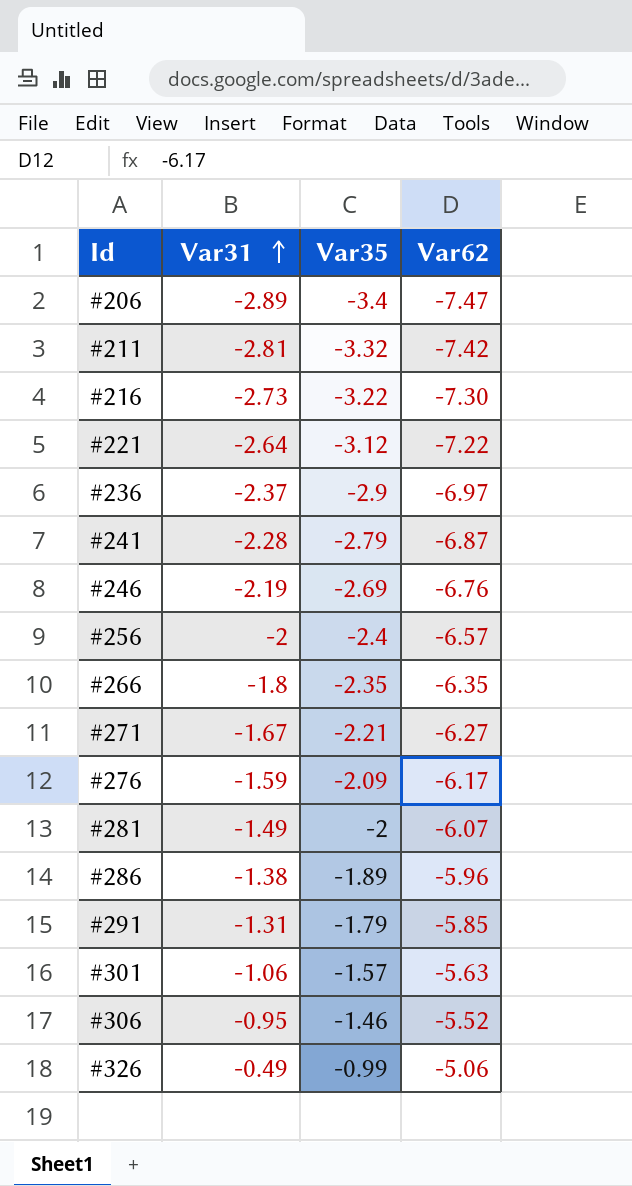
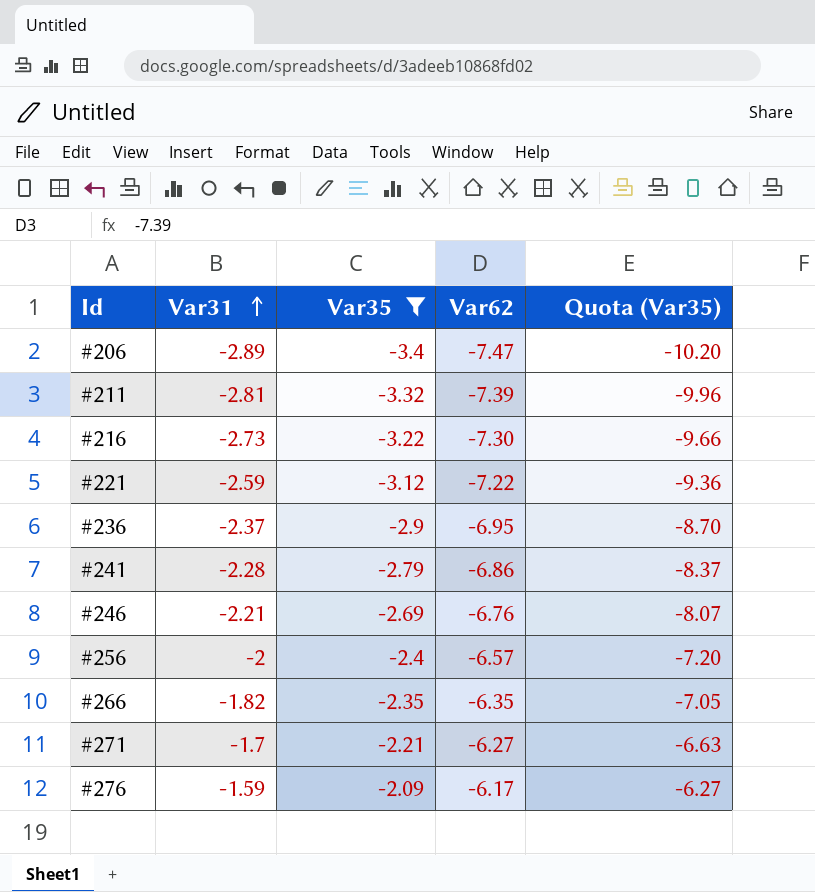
filter: none -> Var35 <= -2.09
column Quota (Var35) | formula: none -> [Var35] * 3
#211 | Var62: -7.42 -> -7.39
#221 | Var31: -2.64 -> -2.59
#236 | Var62: -6.97 -> -6.95
#241 | Var62: -6.87 -> -6.86
#246 | Var31: -2.19 -> -2.21
#266 | Var31: -1.8 -> -1.82
#271 | Var31: -1.67 -> -1.7

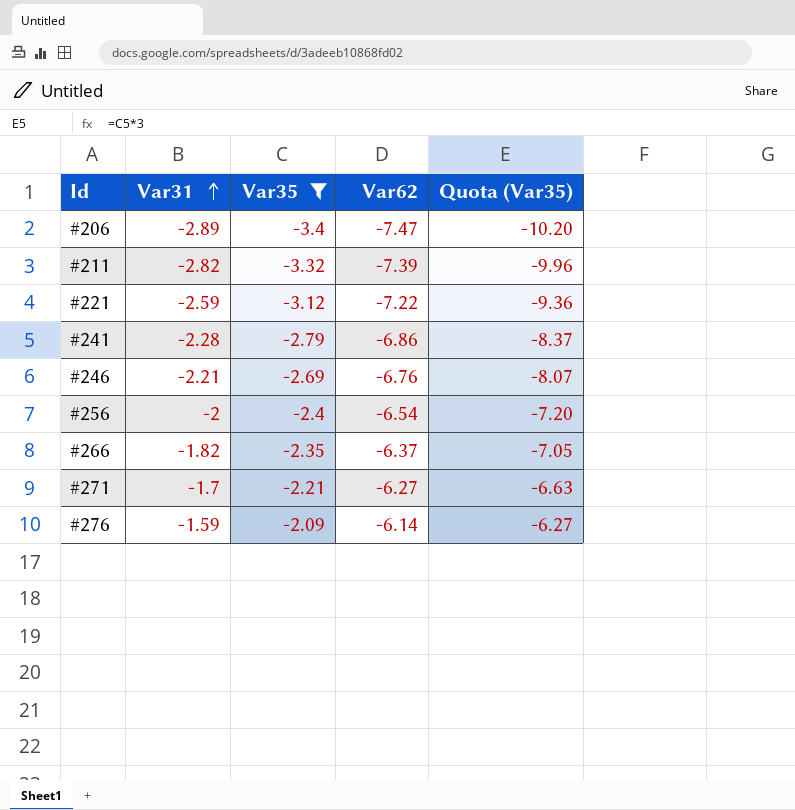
row #216: -2.73 | -3.22 | -7.30 | -9.66 -> none
row #236: -2.37 | -2.9 | -6.95 | -8.70 -> none
#211 | Var31: -2.81 -> -2.82
#256 | Var62: -6.57 -> -6.54
#266 | Var62: -6.35 -> -6.37
#276 | Var62: -6.17 -> -6.14

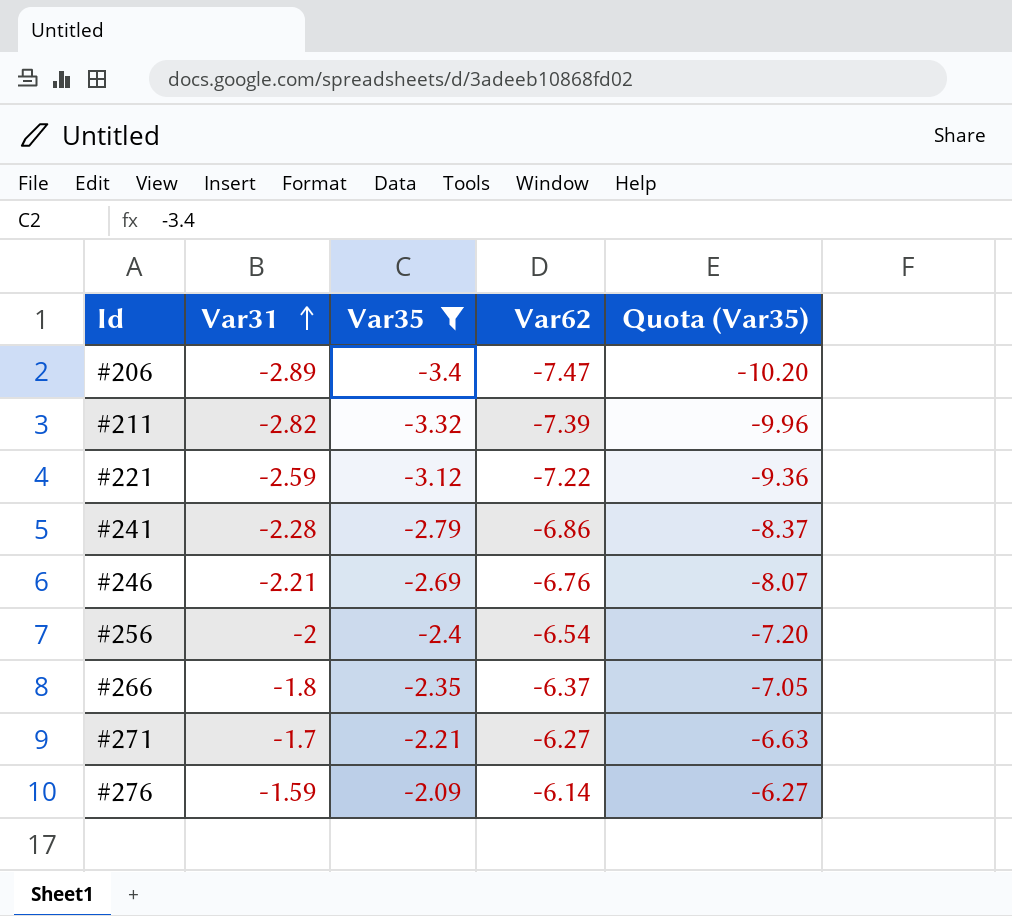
#266 | Var31: -1.82 -> -1.8

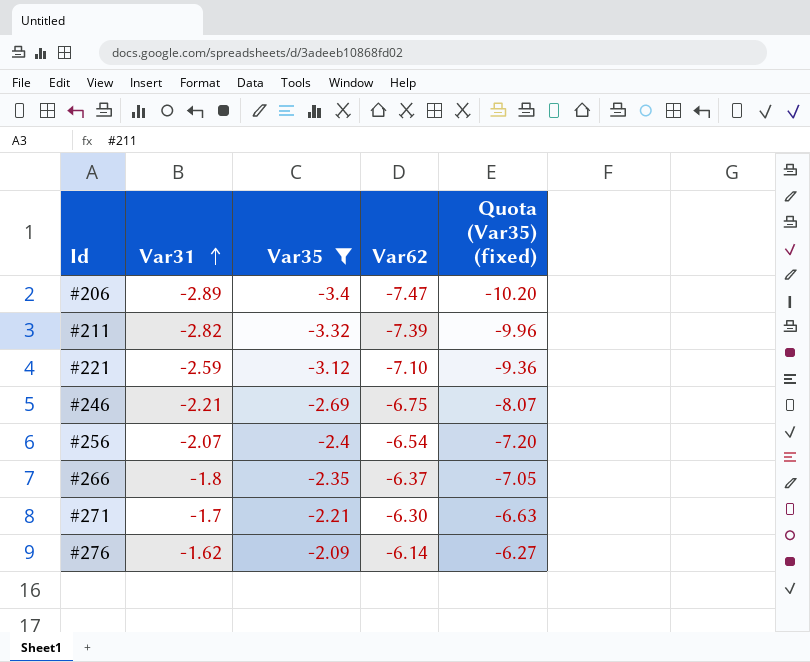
column name: Quota (Var35) -> Quota (Var35) (fixed)
row #241: -2.28 | -2.79 | -6.86 | -8.37 -> none
#221 | Var62: -7.22 -> -7.10
#246 | Var62: -6.76 -> -6.75
#256 | Var31: -2 -> -2.07
#271 | Var62: -6.27 -> -6.30
#276 | Var31: -1.59 -> -1.62

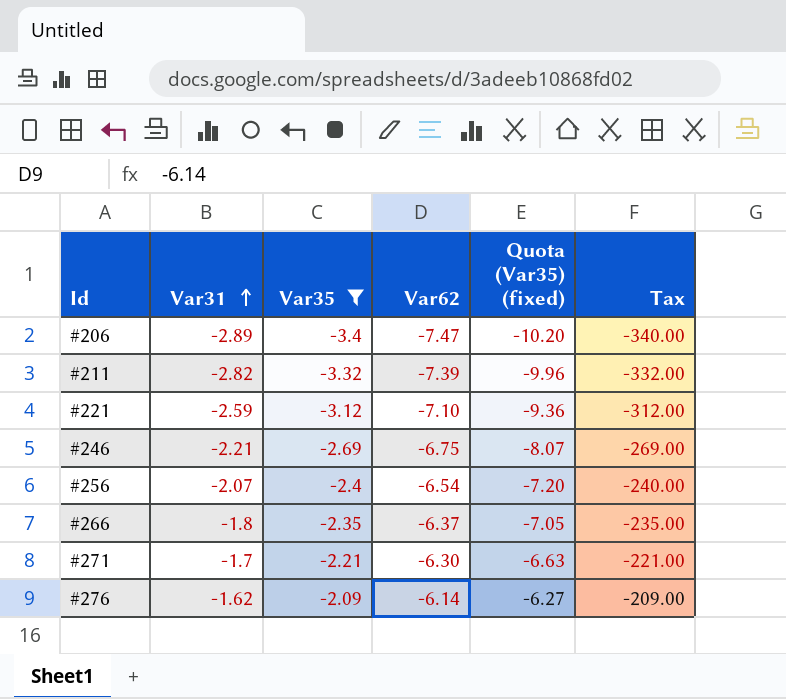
column Tax | formula: none -> [Var35] * 100

